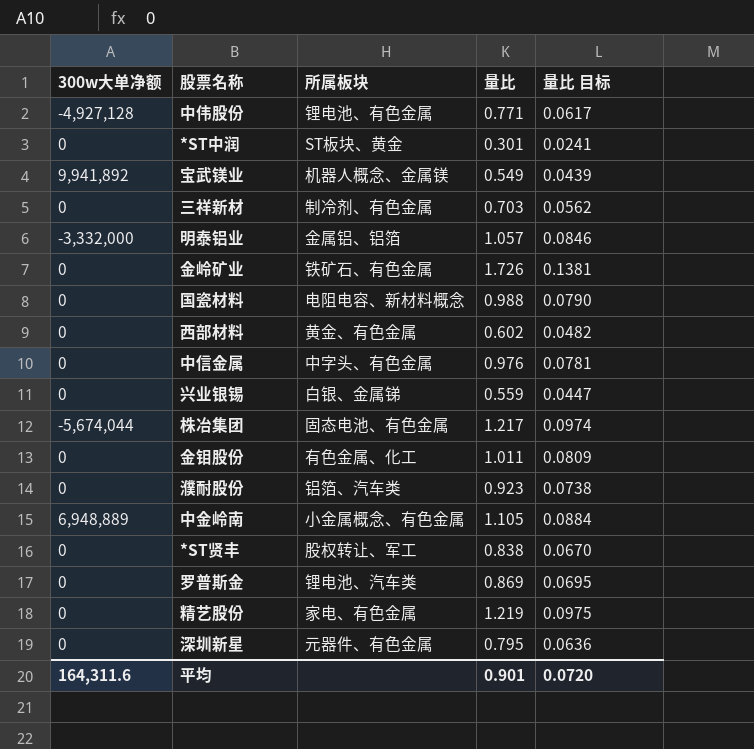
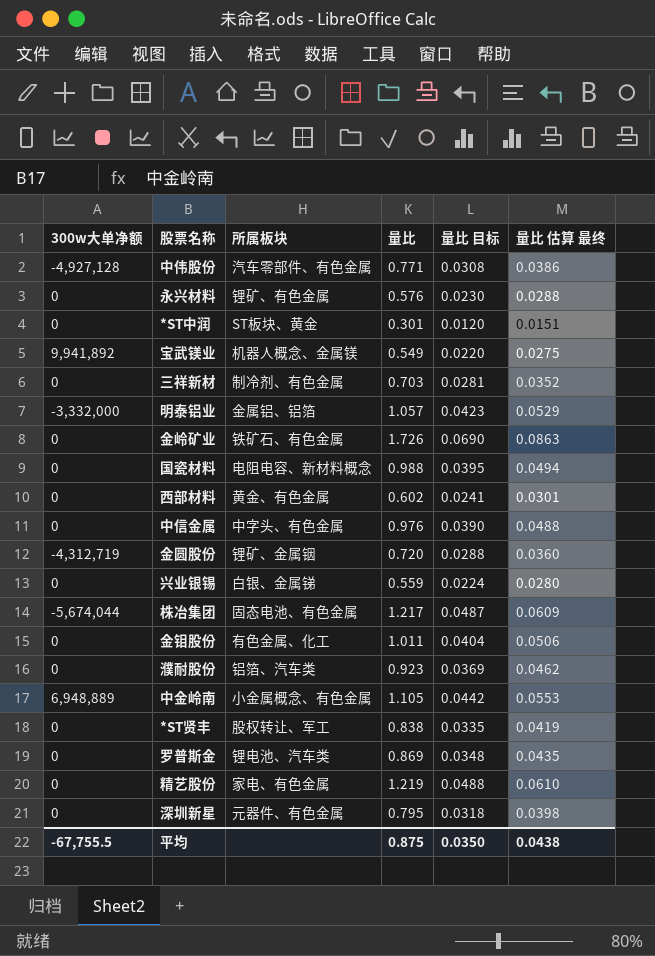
column 量比 目标 | formula: [量比] * 0.08 -> [量比] * 0.04
column 量比 估算 最终 | formula: none -> [量比] * 0.05
中伟股份 | 所属板块: 锂电池、有色金属 -> 汽车零部件、有色金属
row 永兴材料: none -> 0 | 锂矿、有色金属 | 0.576 | 0.0230 | 0.0288
row 金圆股份: none -> -4,312,719 | 锂矿、金属铟 | 0.720 | 0.0288 | 0.0360
平均 | 300w大单净额: 164,311.6 -> -67,755.5
平均 | 量比: 0.901 -> 0.875
平均 | 量比 目标: 0.0720 -> 0.0350

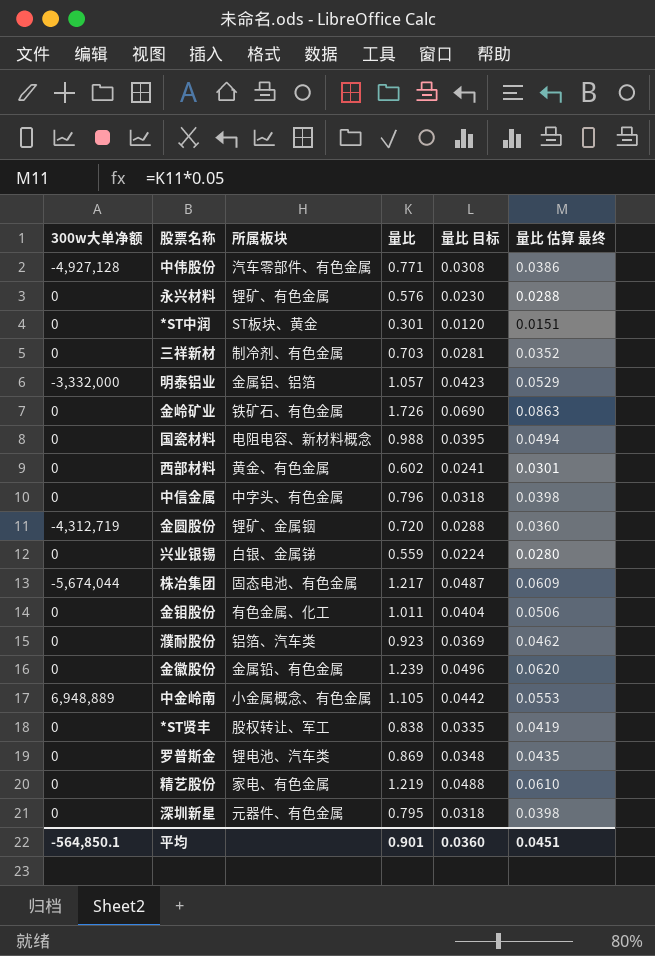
row 宝武镁业: 9,941,892 | 机器人概念、金属镁 | 0.549 | 0.0220 | 0.0275 -> none
中信金属 | 量比: 0.976 -> 0.796
中信金属 | 量比 目标: 0.0390 -> 0.0318
中信金属 | 量比 估算 最终: 0.0488 -> 0.0398
row 金徽股份: none -> 0 | 金属铅、有色金属 | 1.239 | 0.0496 | 0.0620
平均 | 300w大单净额: -67,755.5 -> -564,850.1
平均 | 量比: 0.875 -> 0.901
平均 | 量比 目标: 0.0350 -> 0.0360
平均 | 量比 估算 最终: 0.0438 -> 0.0451

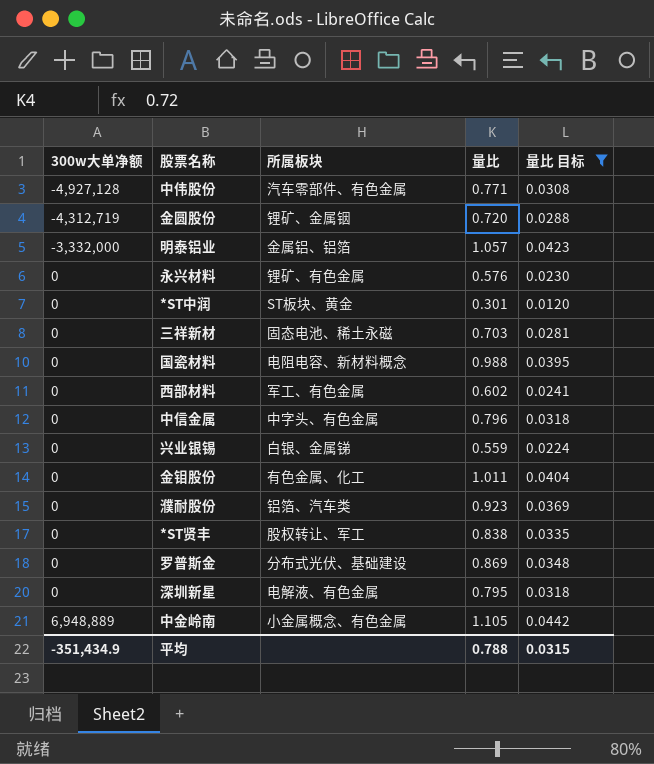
filter: none -> 量比 目标 <= 0.0442
row order: none -> 300w大单净额 ascending
column 量比 估算 最终 | formula: [量比] * 0.05 -> none
三祥新材 | 所属板块: 制冷剂、有色金属 -> 固态电池、稀土永磁
西部材料 | 所属板块: 黄金、有色金属 -> 军工、有色金属
罗普斯金 | 所属板块: 锂电池、汽车类 -> 分布式光伏、基础建设
深圳新星 | 所属板块: 元器件、有色金属 -> 电解液、有色金属
平均 | 300w大单净额: -564,850.1 -> -351,434.9
平均 | 量比: 0.901 -> 0.788
平均 | 量比 目标: 0.0360 -> 0.0315

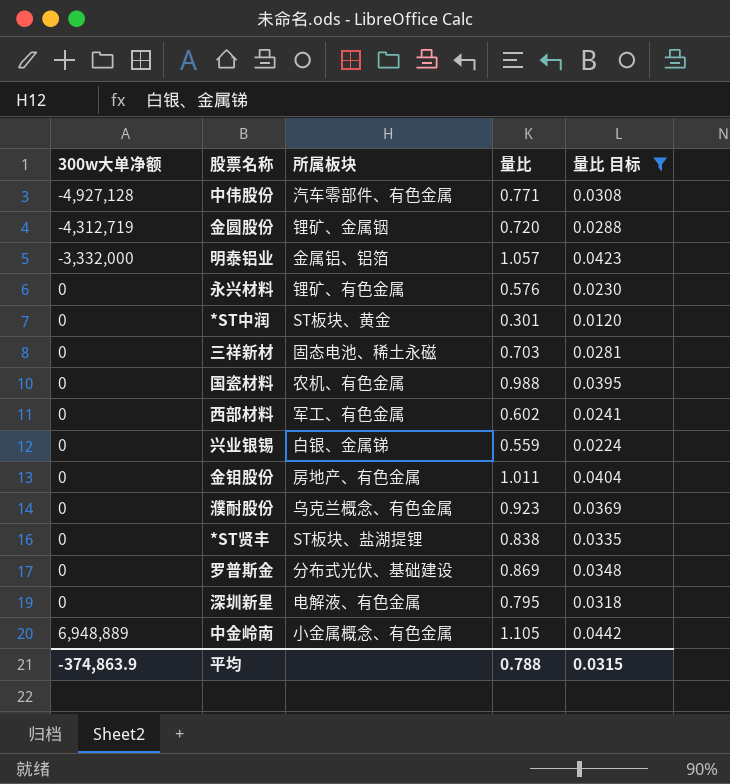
row 中信金属: 0 | 中字头、有色金属 | 0.796 | 0.0318 -> none
国瓷材料 | 所属板块: 电阻电容、新材料概念 -> 农机、有色金属
金钼股份 | 所属板块: 有色金属、化工 -> 房地产、有色金属
濮耐股份 | 所属板块: 铝箔、汽车类 -> 乌克兰概念、有色金属
*ST贤丰 | 所属板块: 股权转让、军工 -> ST板块、盐湖提锂
平均 | 300w大单净额: -351,434.9 -> -374,863.9

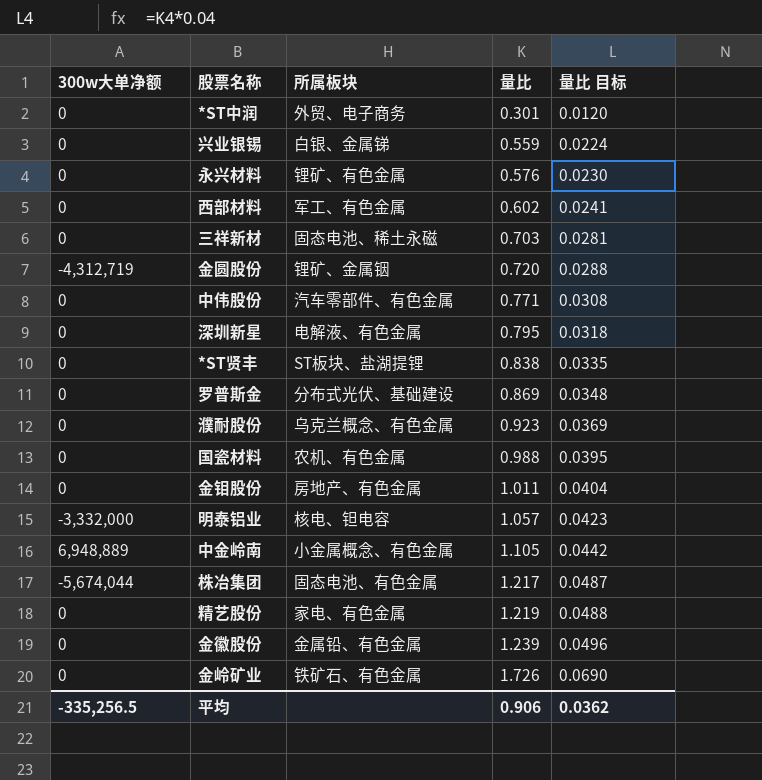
filter: 量比 目标 <= 0.0442 -> none
row order: 300w大单净额 ascending -> 量比 ascending
*ST中润 | 所属板块: ST板块、黄金 -> 外贸、电子商务
中伟股份 | 300w大单净额: -4,927,128 -> 0
明泰铝业 | 所属板块: 金属铝、铝箔 -> 核电、钽电容
平均 | 300w大单净额: -374,863.9 -> -335,256.5
平均 | 量比: 0.788 -> 0.906
平均 | 量比 目标: 0.0315 -> 0.0362

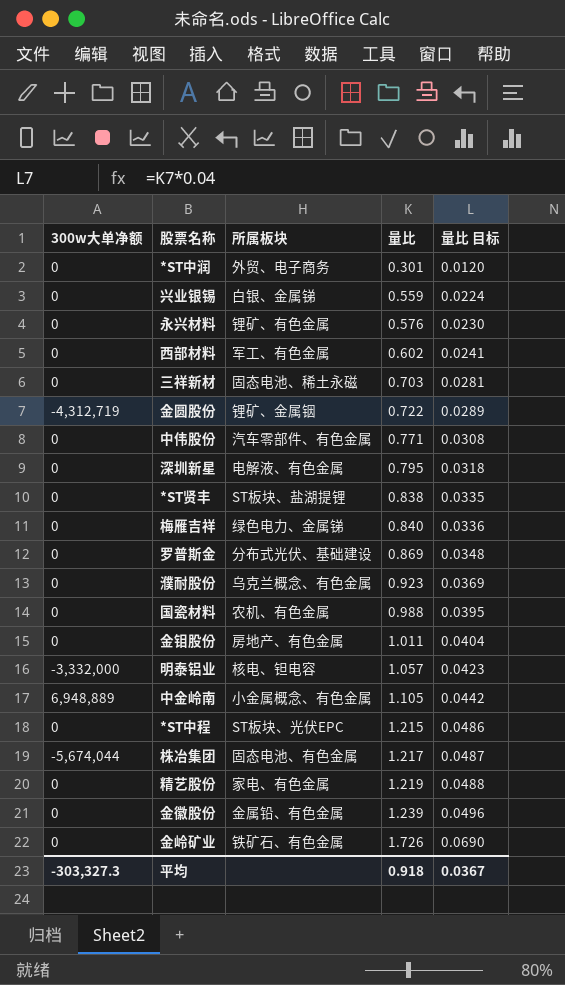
金圆股份 | 量比: 0.720 -> 0.722
金圆股份 | 量比 目标: 0.0288 -> 0.0289
row 梅雁吉祥: none -> 0 | 绿色电力、金属锑 | 0.840 | 0.0336
row *ST中程: none -> 0 | ST板块、光伏EPC | 1.215 | 0.0486
平均 | 300w大单净额: -335,256.5 -> -303,327.3
平均 | 量比: 0.906 -> 0.918
平均 | 量比 目标: 0.0362 -> 0.0367

